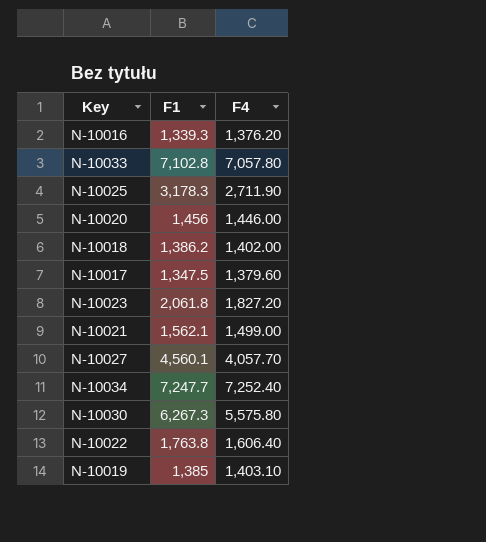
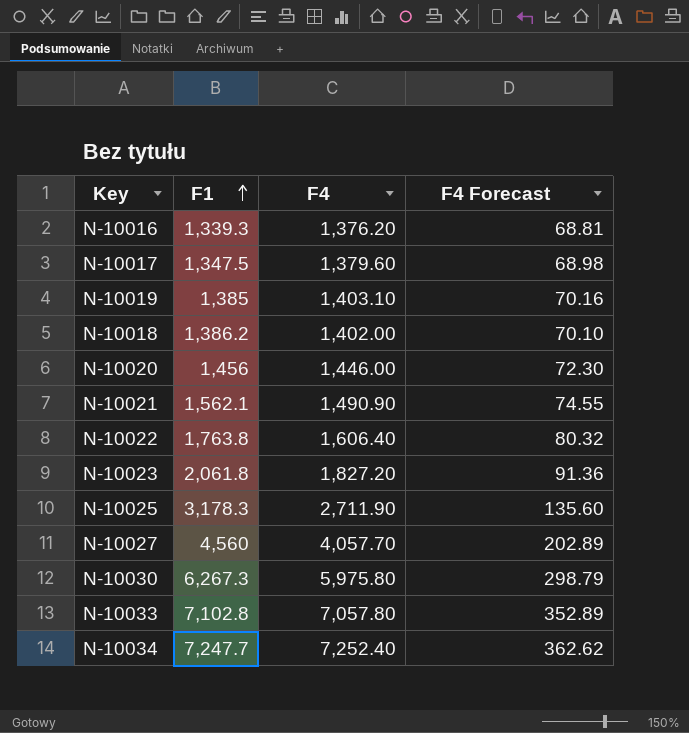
row order: none -> F1 ascending
column F4 Forecast | formula: none -> [F4] * 0.05
N-10021 | F4: 1,499.00 -> 1,490.90
N-10027 | F1: 4,560.1 -> 4,560
N-10030 | F4: 5,575.80 -> 5,975.80

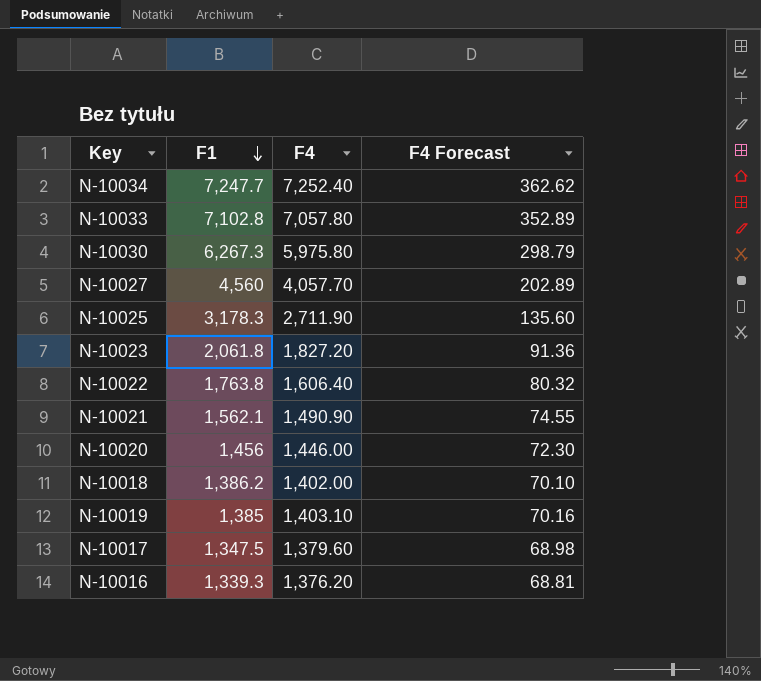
row order: F1 ascending -> F1 descending

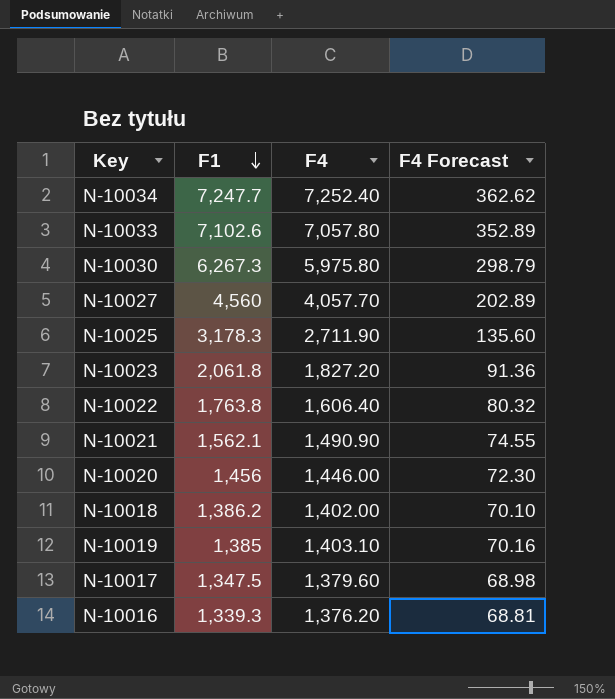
N-10033 | F1: 7,102.8 -> 7,102.6

